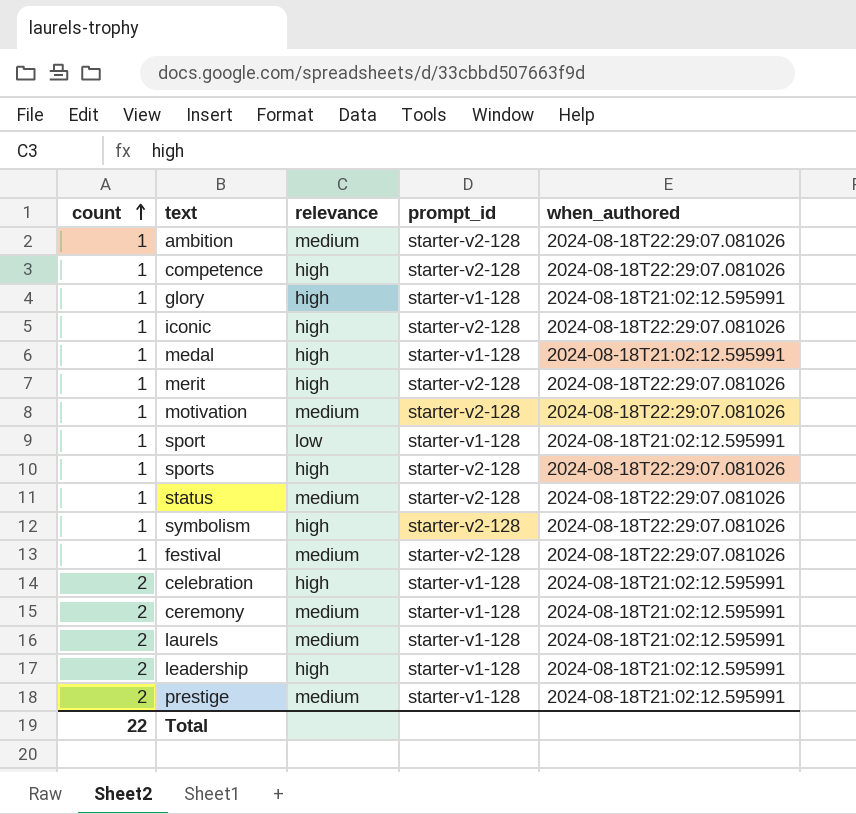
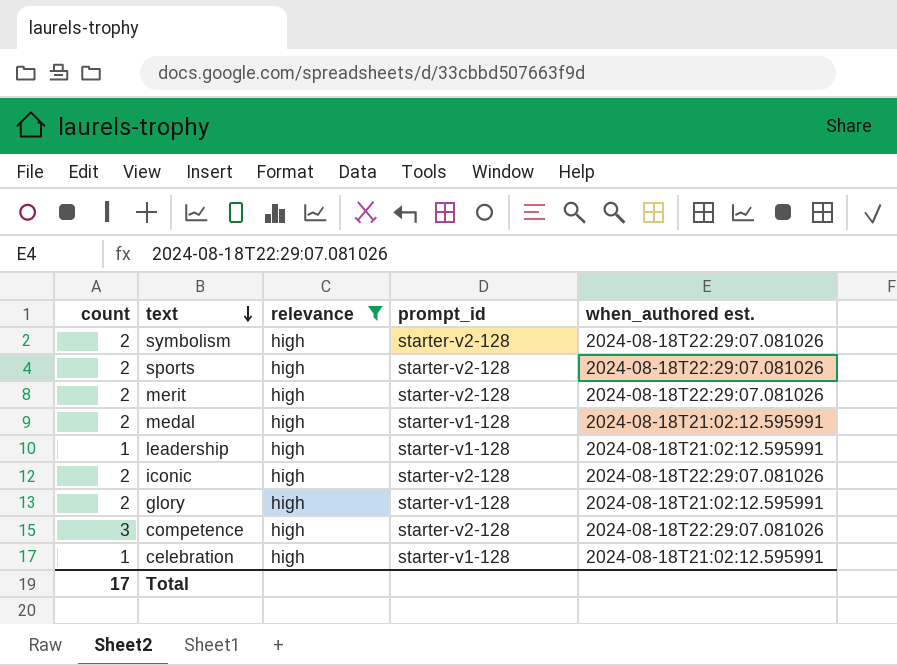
filter: none -> relevance = high
row order: count ascending -> text descending
column name: when_authored -> when_authored est.
symbolism | count: 1 -> 2
sports | count: 1 -> 2
merit | count: 1 -> 2
medal | count: 1 -> 2
leadership | count: 2 -> 1
iconic | count: 1 -> 2
glory | count: 1 -> 2
competence | count: 1 -> 3
celebration | count: 2 -> 1
Total | count: 22 -> 17

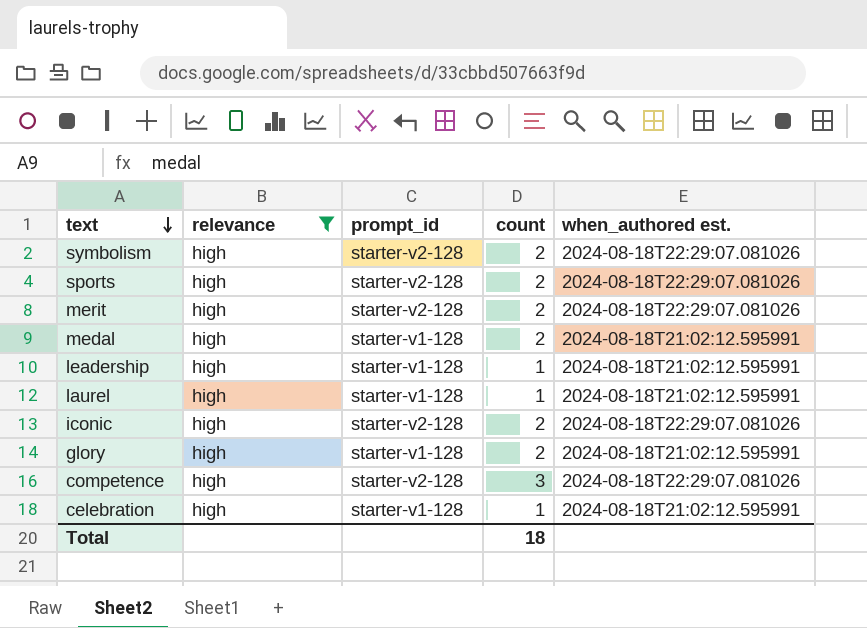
column count | position: 1 -> 4
row laurel: none -> high | starter-v1-128 | 1 | 2024-08-18T21:02:12.595991
Total | count: 17 -> 18

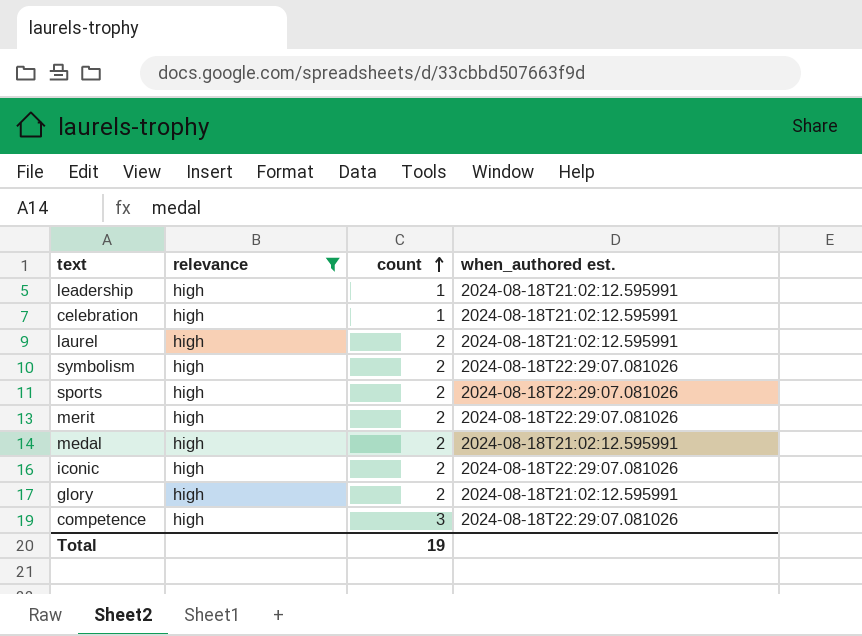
row order: text descending -> count ascending
column prompt_id | position: 3 -> none
laurel | count: 1 -> 2
Total | count: 18 -> 19

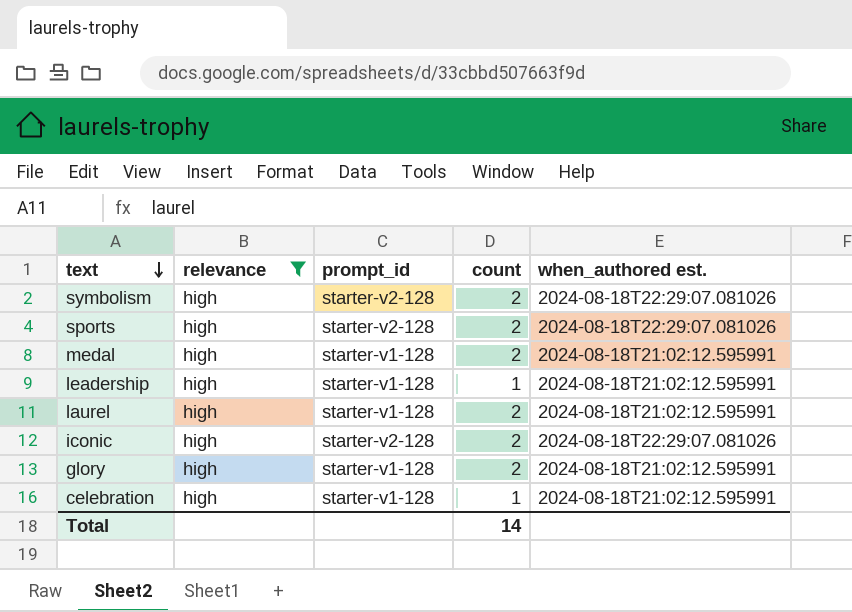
row order: count ascending -> text descending
column prompt_id | position: none -> 3
row merit: high | 2 | 2024-08-18T22:29:07.081026 -> none
row competence: high | 3 | 2024-08-18T22:29:07.081026 -> none
Total | count: 19 -> 14

